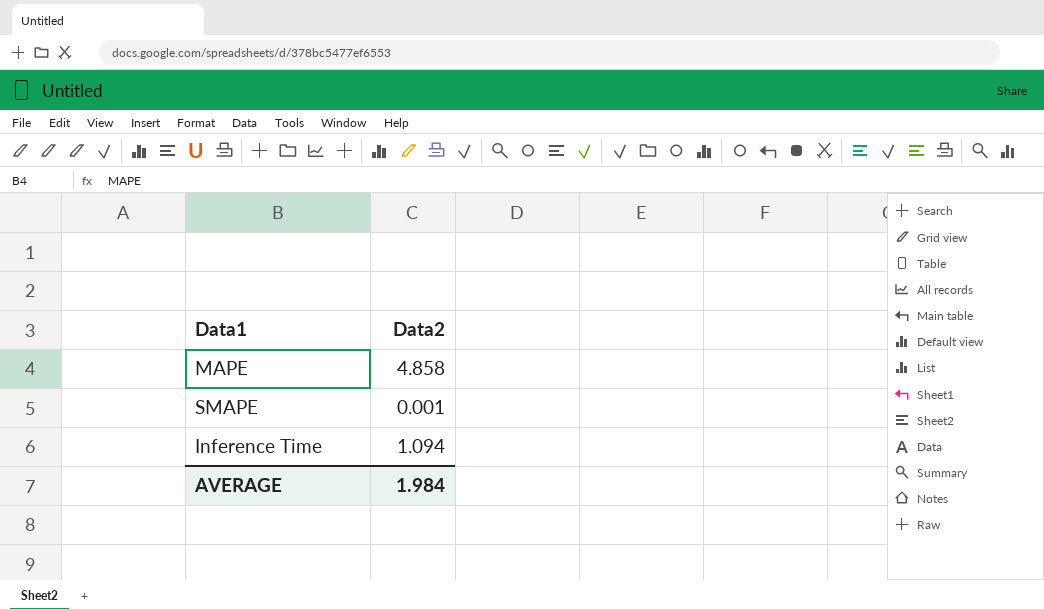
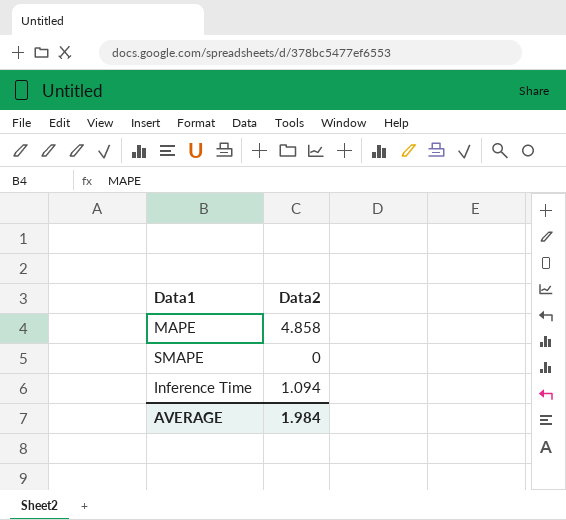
SMAPE | Data2: 0.001 -> 0

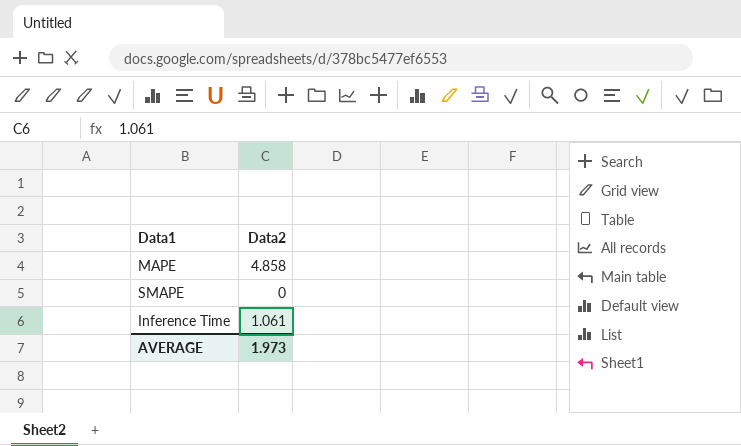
Inference Time | Data2: 1.094 -> 1.061
AVERAGE | Data2: 1.984 -> 1.973

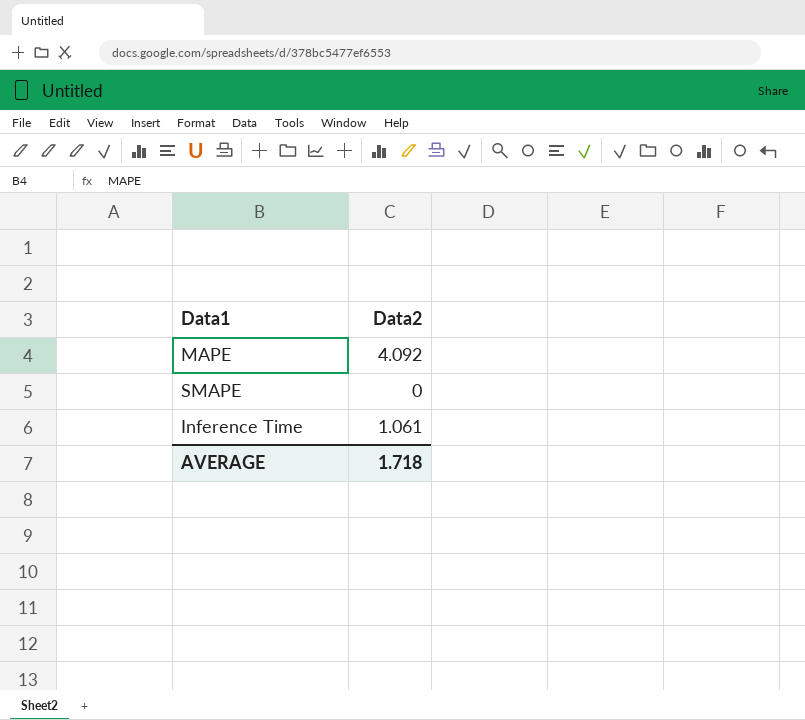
MAPE | Data2: 4.858 -> 4.092
AVERAGE | Data2: 1.973 -> 1.718

